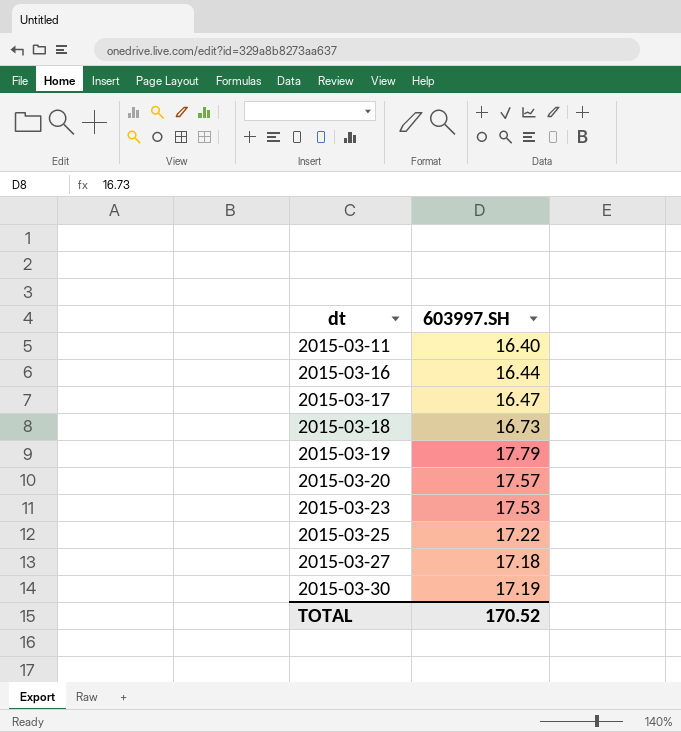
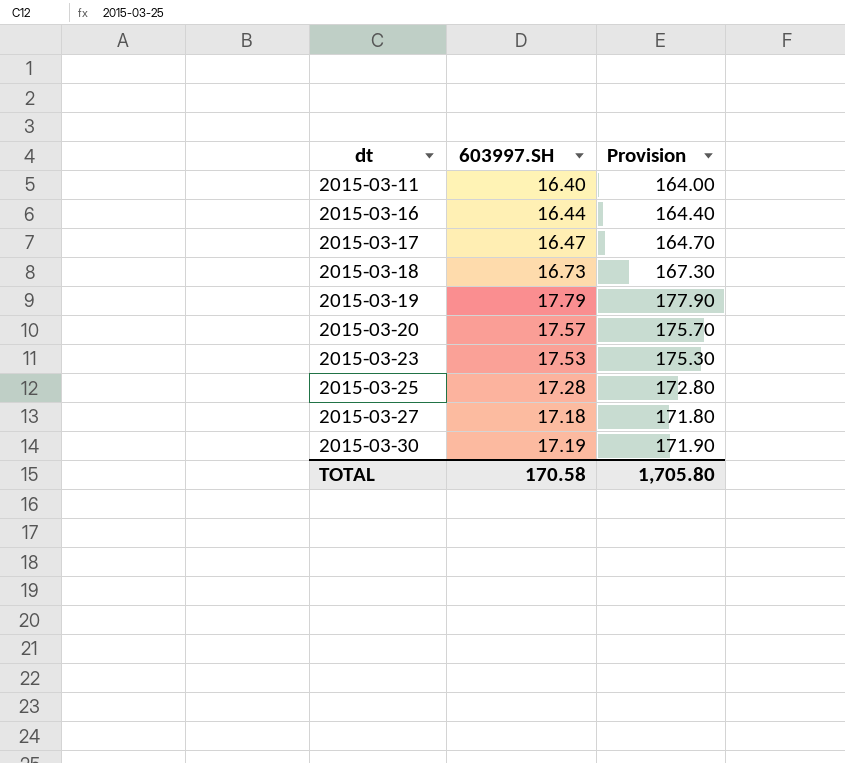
column Provision | formula: none -> [603997.SH] * 10
2015-03-25 | 603997.SH: 17.22 -> 17.28
TOTAL | 603997.SH: 170.52 -> 170.58

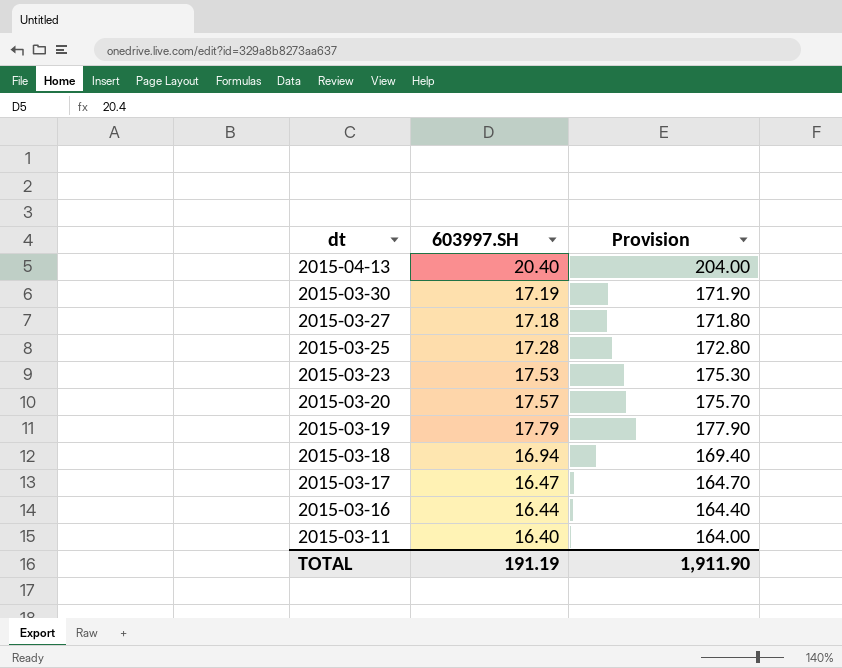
row order: dt ascending -> dt descending
row 2015-04-13: none -> 20.40 | 204.00
2015-03-18 | 603997.SH: 16.73 -> 16.94
2015-03-18 | Provision: 167.30 -> 169.40
TOTAL | 603997.SH: 170.58 -> 191.19
TOTAL | Provision: 1,705.80 -> 1,911.90

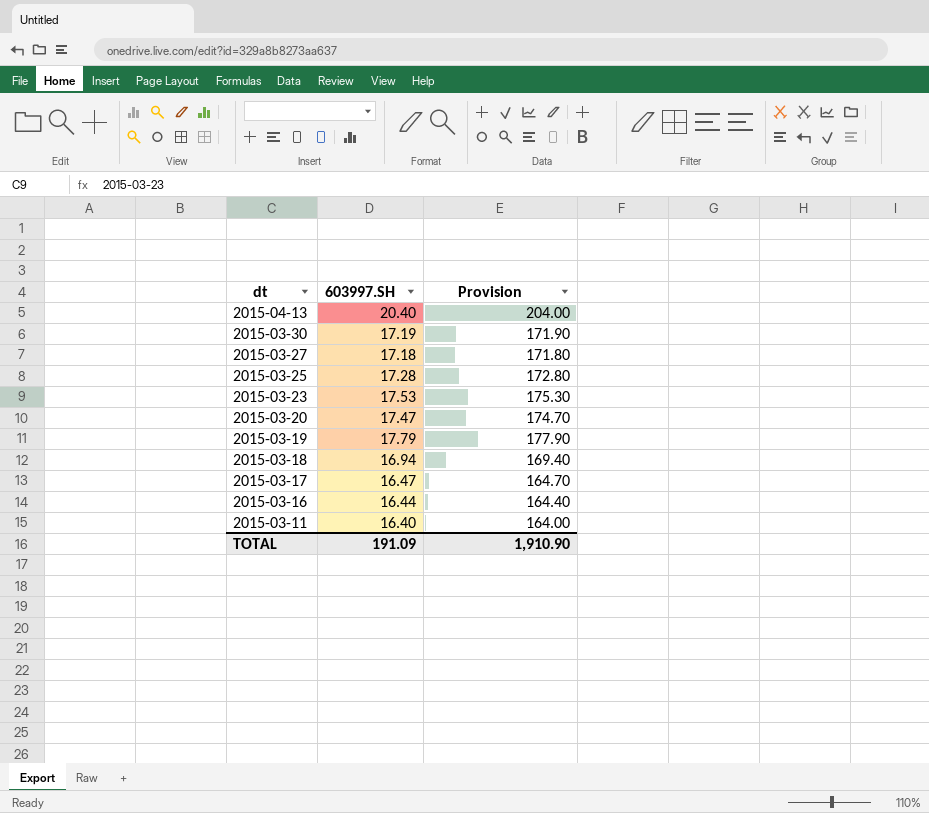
2015-03-20 | 603997.SH: 17.57 -> 17.47
2015-03-20 | Provision: 175.70 -> 174.70
TOTAL | 603997.SH: 191.19 -> 191.09
TOTAL | Provision: 1,911.90 -> 1,910.90

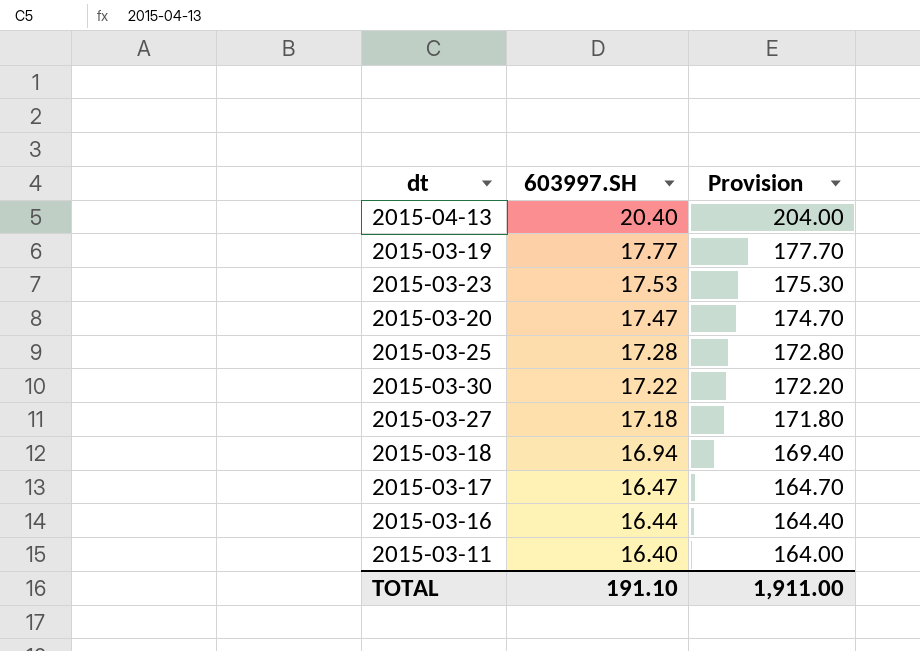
row order: dt descending -> 603997.SH descending
2015-03-19 | 603997.SH: 17.79 -> 17.77
2015-03-19 | Provision: 177.90 -> 177.70
2015-03-30 | 603997.SH: 17.19 -> 17.22
2015-03-30 | Provision: 171.90 -> 172.20
TOTAL | 603997.SH: 191.09 -> 191.10
TOTAL | Provision: 1,910.90 -> 1,911.00

